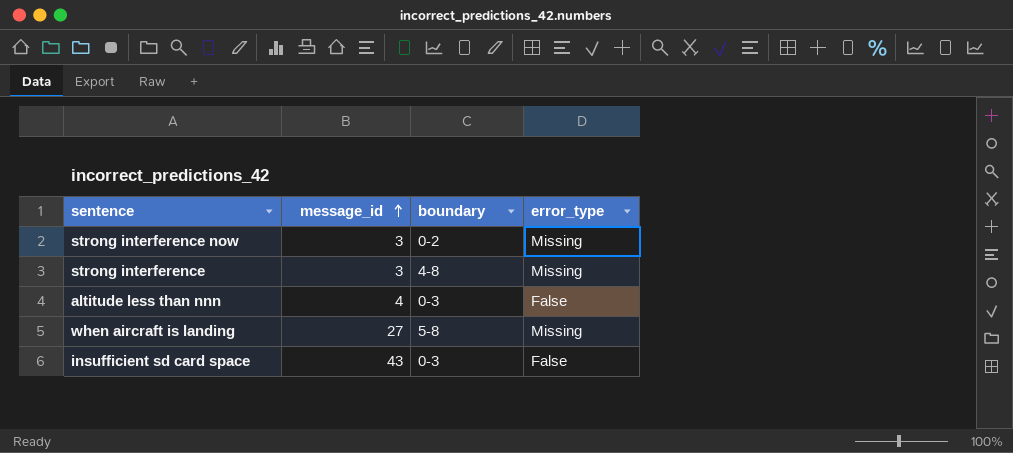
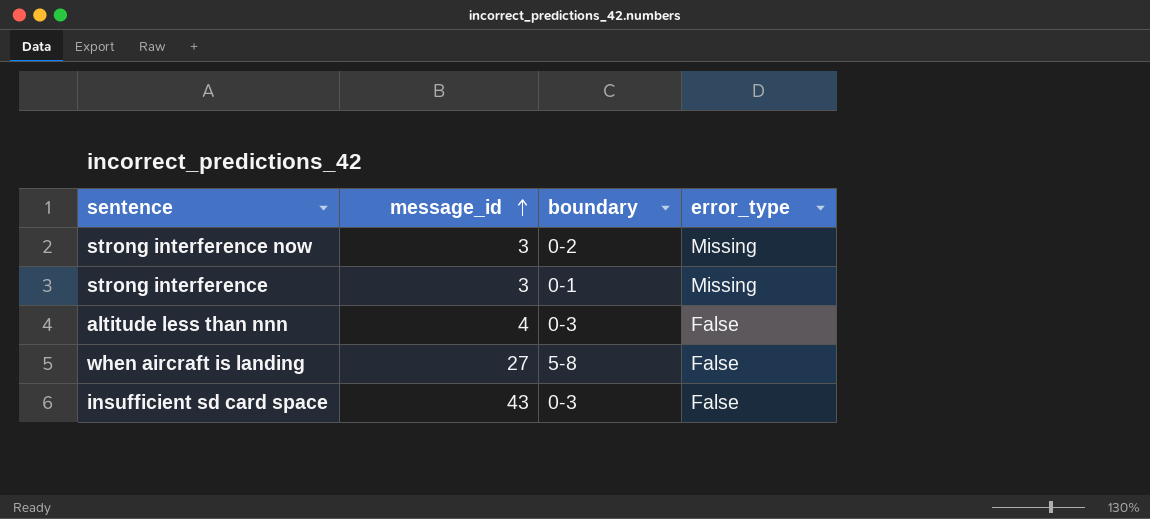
strong interference | boundary: 4-8 -> 0-1
when aircraft is landing | error_type: Missing -> False

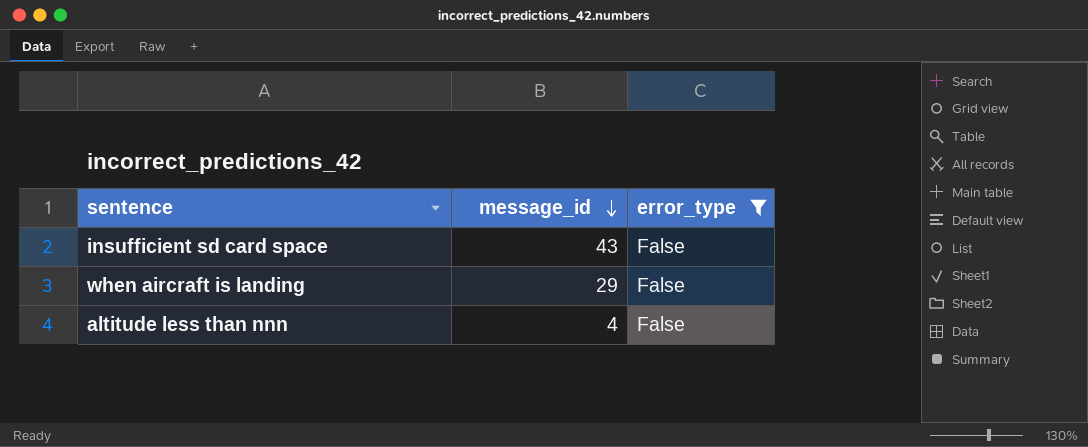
filter: none -> error_type = False
row order: message_id ascending -> message_id descending
column boundary | position: 3 -> none
when aircraft is landing | message_id: 27 -> 29

